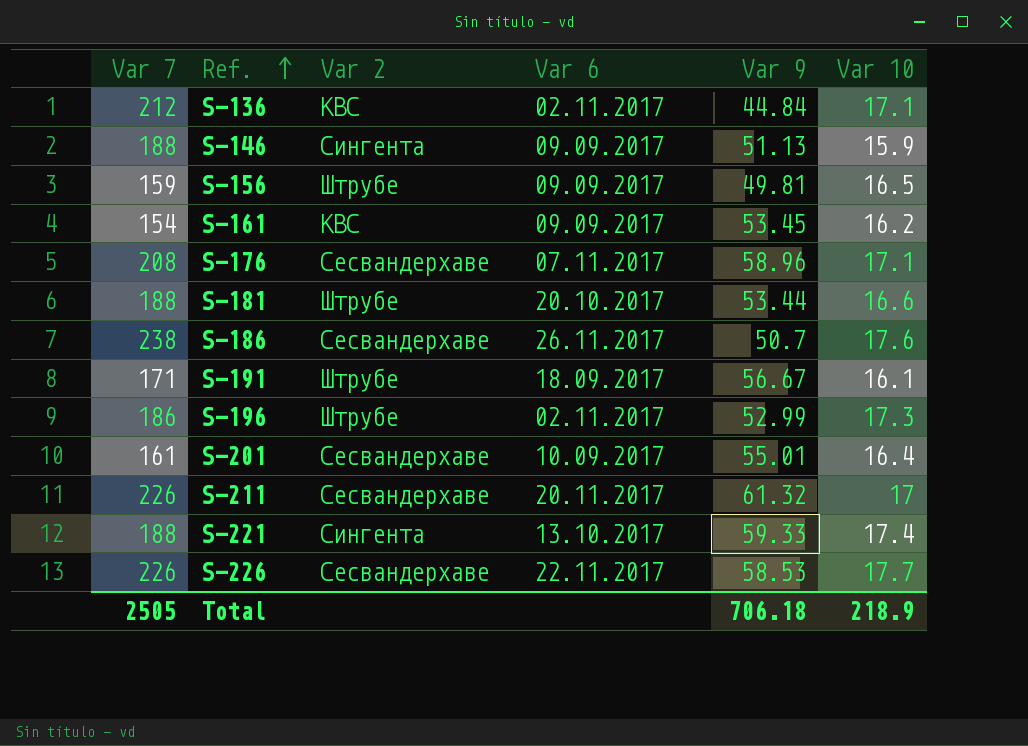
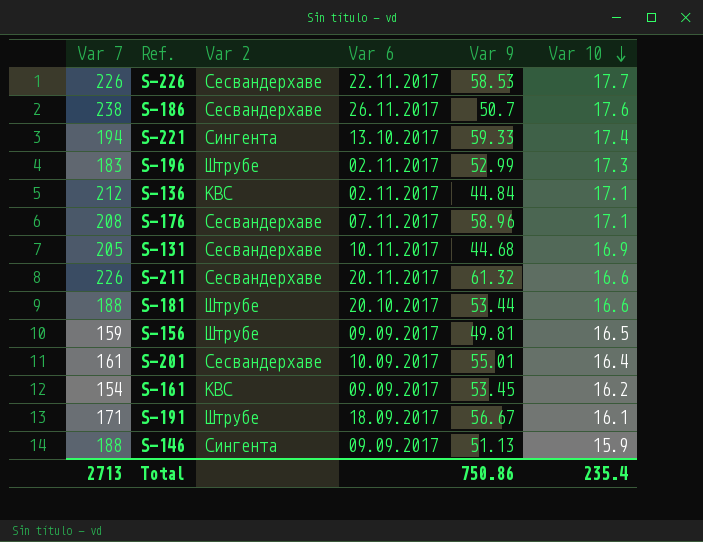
row order: Ref. ascending -> Var 10 descending
S-221 | Var 7: 188 -> 194
S-196 | Var 7: 186 -> 183
row S-131: none -> 205 | Сесвандерхаве | 10.11.2017 | 44.68 | 16.9
S-211 | Var 10: 17 -> 16.6
Total | Var 7: 2505 -> 2713
Total | Var 9: 706.18 -> 750.86
Total | Var 10: 218.9 -> 235.4

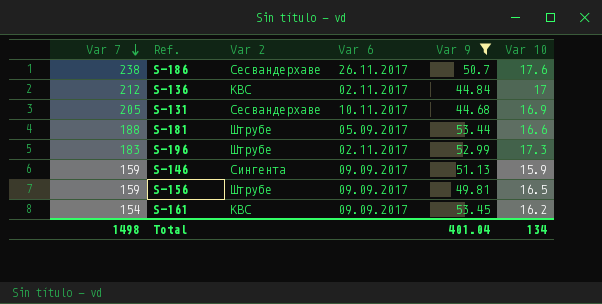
filter: none -> Var 9 <= 53.45
row order: Var 10 descending -> Var 7 descending
S-136 | Var 10: 17.1 -> 17
S-181 | Var 6: 20.10.2017 -> 05.09.2017
S-146 | Var 7: 188 -> 159
Total | Var 7: 2713 -> 1498
Total | Var 9: 750.86 -> 401.04
Total | Var 10: 235.4 -> 134

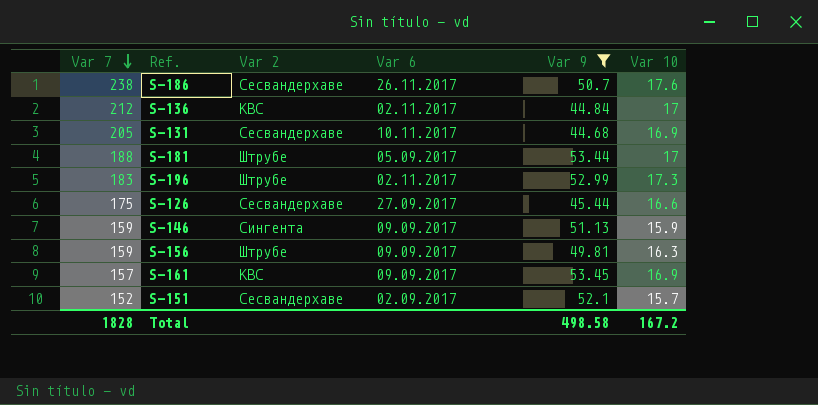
S-181 | Var 10: 16.6 -> 17
row S-126: none -> 175 | Сесвандерхаве | 27.09.2017 | 45.44 | 16.6
S-156 | Var 10: 16.5 -> 16.3
S-161 | Var 7: 154 -> 157
S-161 | Var 10: 16.2 -> 16.9
row S-151: none -> 152 | Сесвандерхаве | 02.09.2017 | 52.1 | 15.7
Total | Var 7: 1498 -> 1828
Total | Var 9: 401.04 -> 498.58
Total | Var 10: 134 -> 167.2

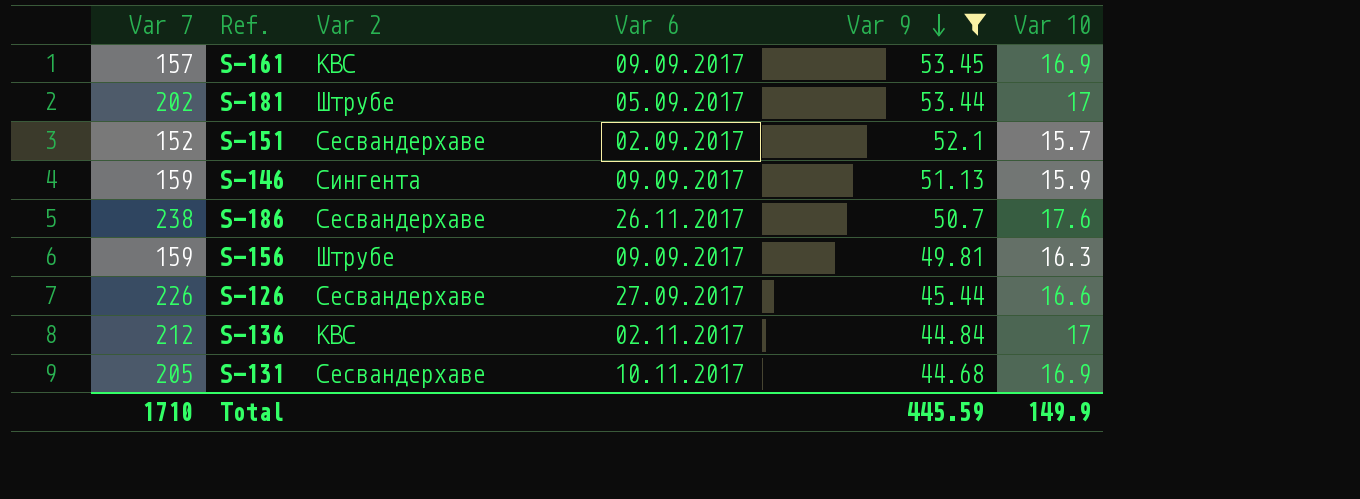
row order: Var 7 descending -> Var 9 descending
row S-196: 183 | Штрубе | 02.11.2017 | 52.99 | 17.3 -> none
S-181 | Var 7: 188 -> 202
S-126 | Var 7: 175 -> 226
Total | Var 7: 1828 -> 1710
Total | Var 9: 498.58 -> 445.59
Total | Var 10: 167.2 -> 149.9

